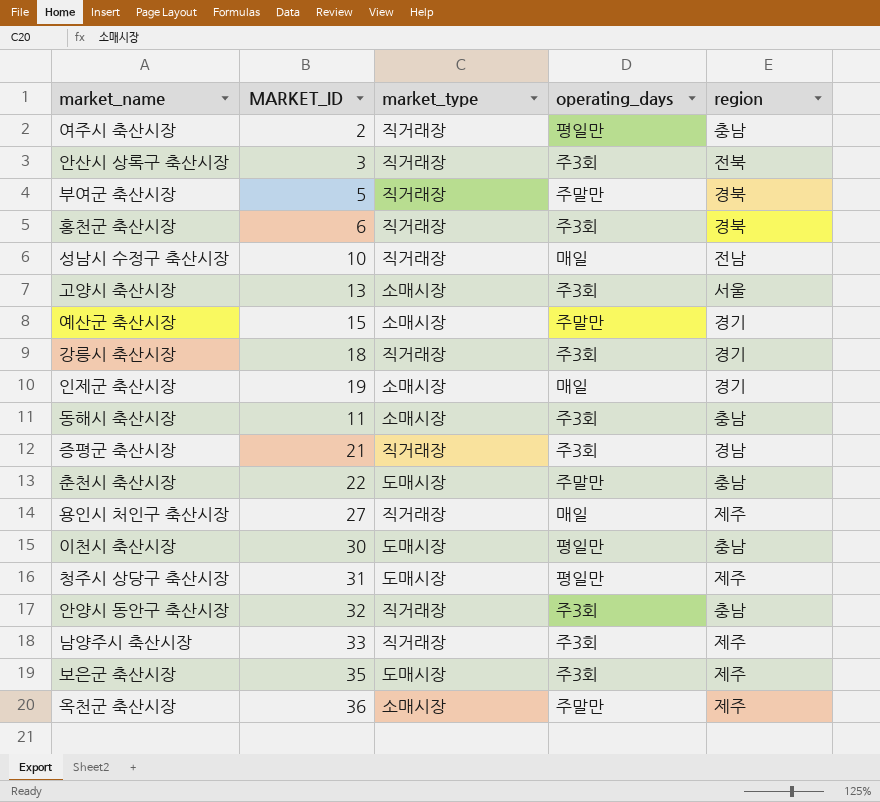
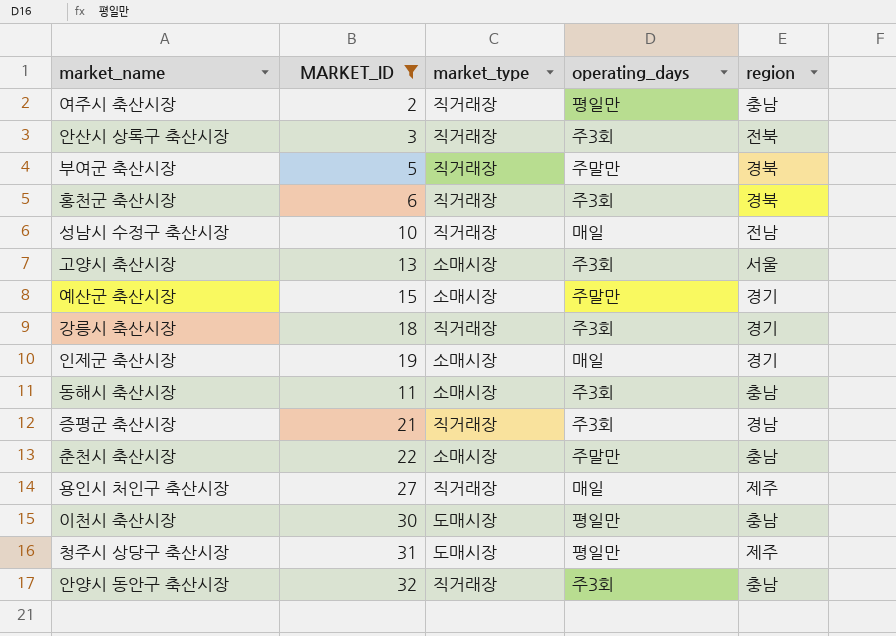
filter: none -> MARKET_ID <= 32
춘천시 축산시장 | market_type: 도매시장 -> 소매시장

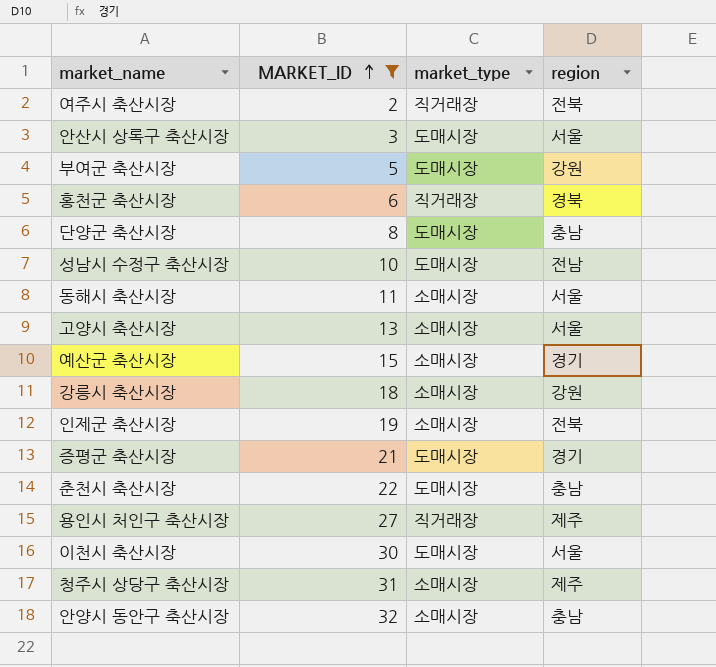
row order: none -> MARKET_ID ascending
column operating_days | position: 4 -> none
여주시 축산시장 | region: 충남 -> 전북
안산시 상록구 축산시장 | market_type: 직거래장 -> 도매시장
안산시 상록구 축산시장 | region: 전북 -> 서울
부여군 축산시장 | market_type: 직거래장 -> 도매시장
부여군 축산시장 | region: 경북 -> 강원
row 단양군 축산시장: none -> 8 | 도매시장 | 충남
성남시 수정구 축산시장 | market_type: 직거래장 -> 도매시장
동해시 축산시장 | region: 충남 -> 서울
강릉시 축산시장 | market_type: 직거래장 -> 소매시장
강릉시 축산시장 | region: 경기 -> 강원
인제군 축산시장 | region: 경기 -> 전북
증평군 축산시장 | market_type: 직거래장 -> 도매시장
증평군 축산시장 | region: 경남 -> 경기
춘천시 축산시장 | market_type: 소매시장 -> 도매시장
이천시 축산시장 | region: 충남 -> 서울
청주시 상당구 축산시장 | market_type: 도매시장 -> 소매시장
안양시 동안구 축산시장 | market_type: 직거래장 -> 소매시장

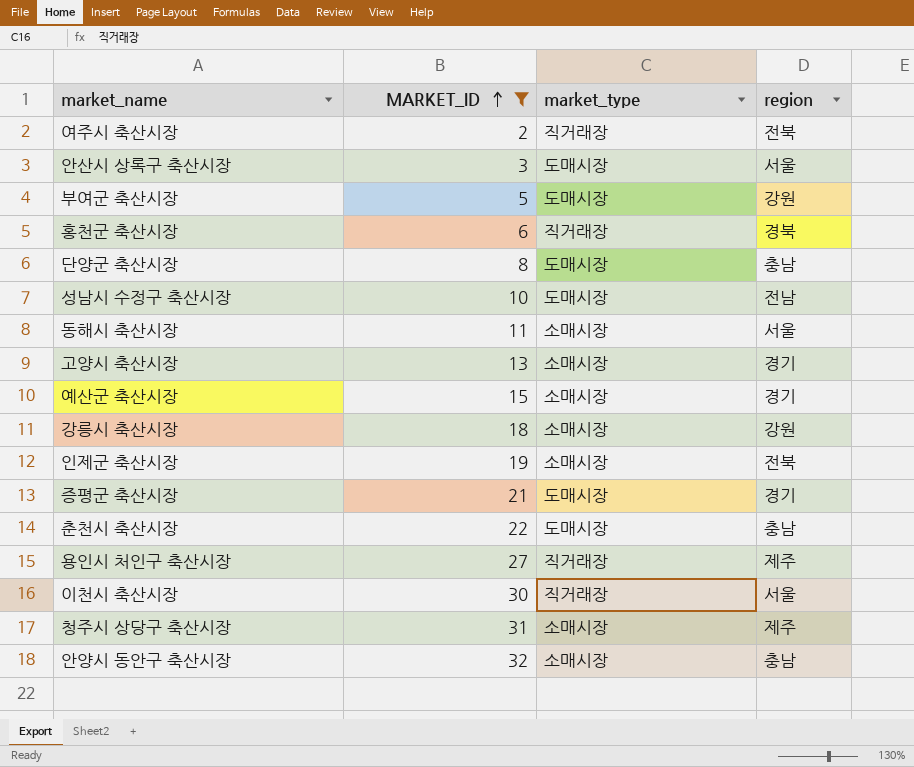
고양시 축산시장 | region: 서울 -> 경기
이천시 축산시장 | market_type: 도매시장 -> 직거래장

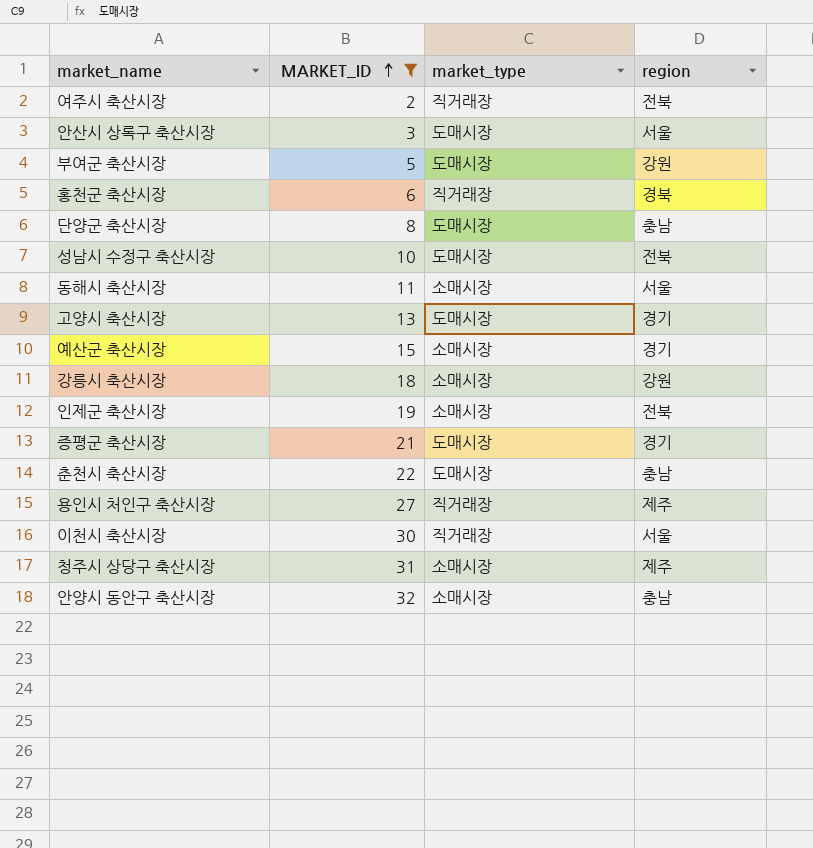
성남시 수정구 축산시장 | region: 전남 -> 전북
고양시 축산시장 | market_type: 소매시장 -> 도매시장

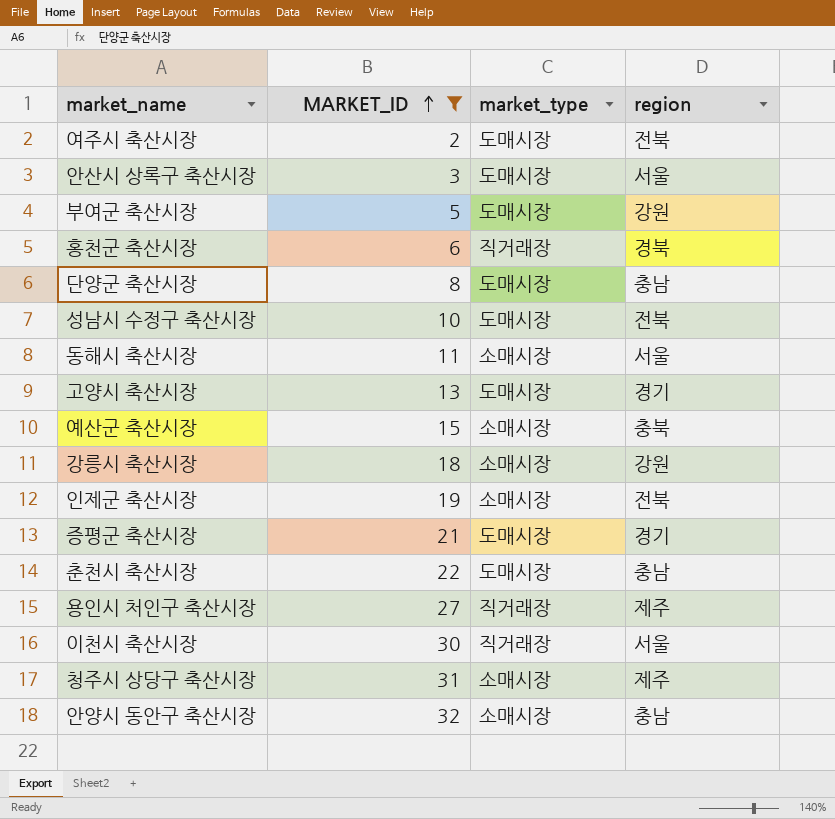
여주시 축산시장 | market_type: 직거래장 -> 도매시장
예산군 축산시장 | region: 경기 -> 충북

